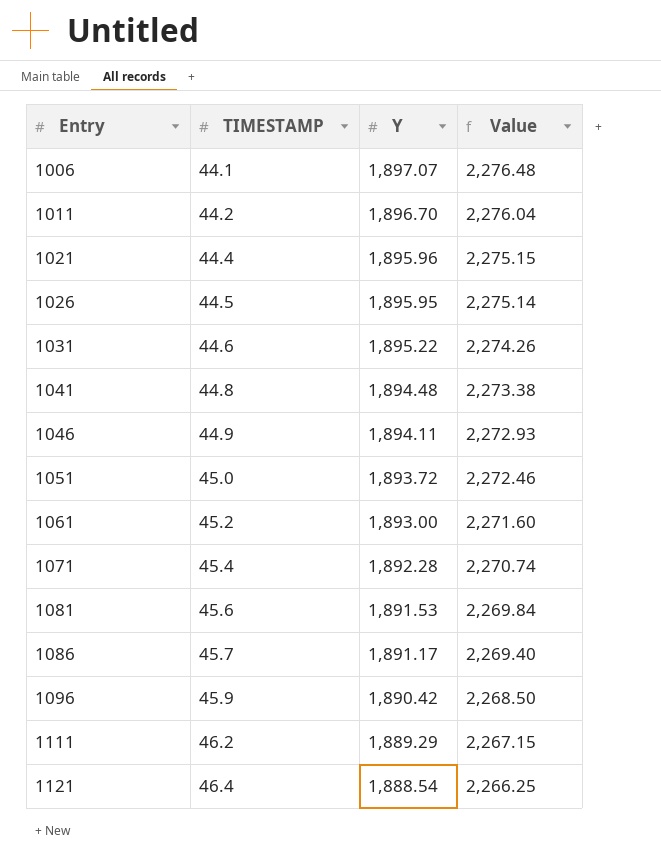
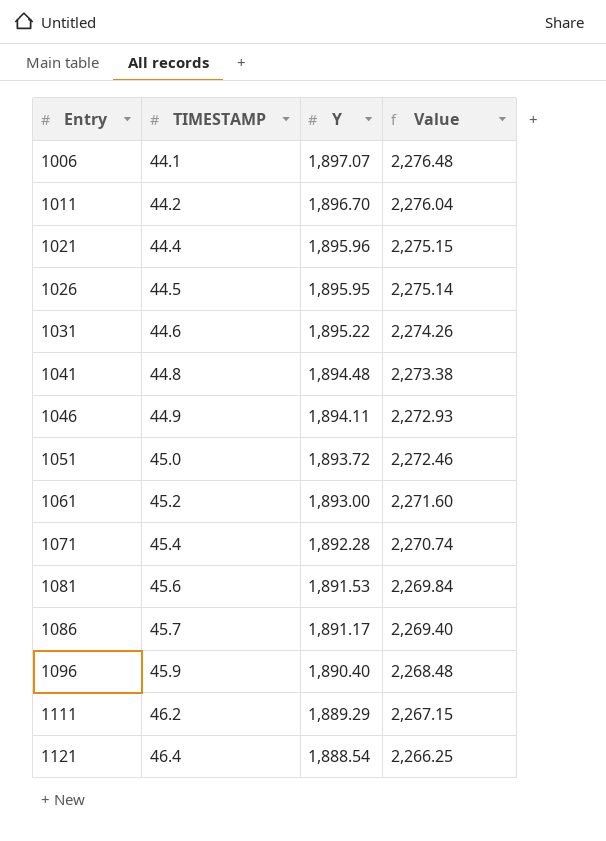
1096 | Y: 1,890.42 -> 1,890.40
1096 | Value: 2,268.50 -> 2,268.48

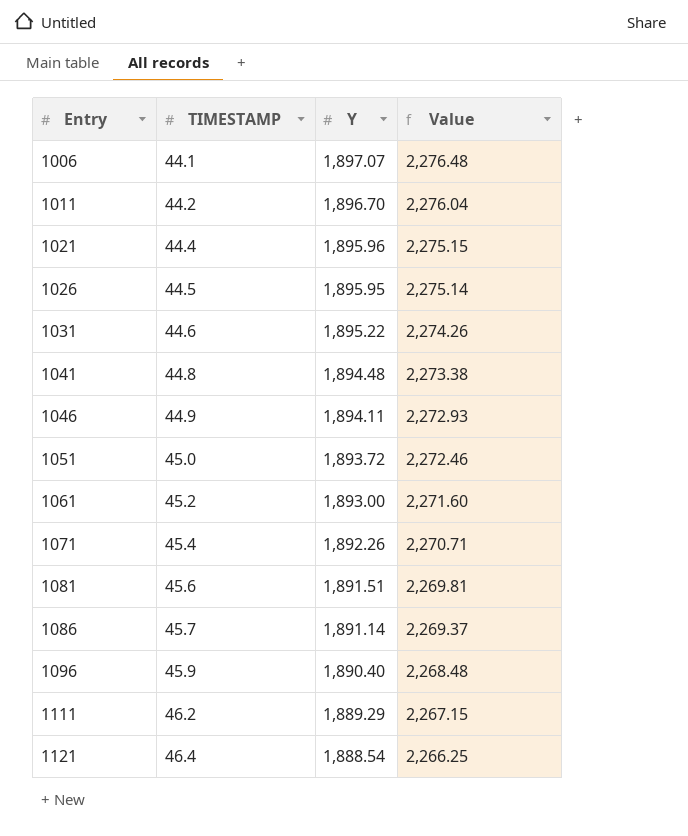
1071 | Y: 1,892.28 -> 1,892.26
1071 | Value: 2,270.74 -> 2,270.71
1081 | Y: 1,891.53 -> 1,891.51
1081 | Value: 2,269.84 -> 2,269.81
1086 | Y: 1,891.17 -> 1,891.14
1086 | Value: 2,269.40 -> 2,269.37

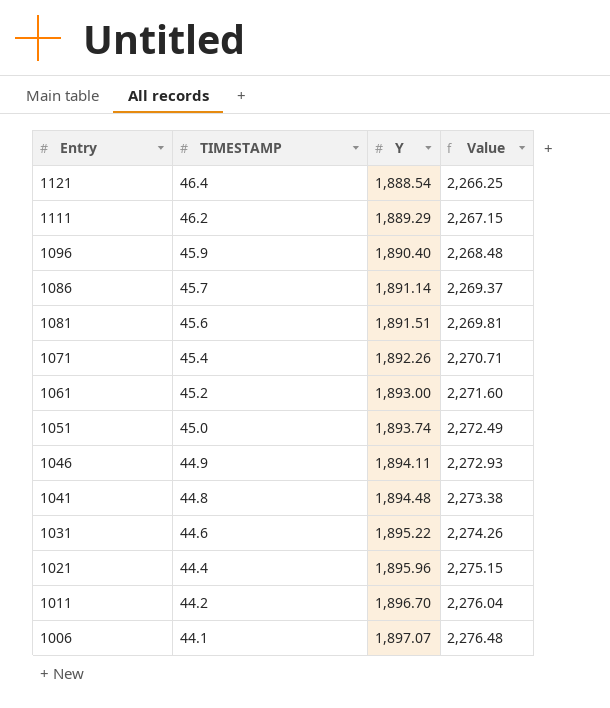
row order: Entry ascending -> Entry descending
row 1026: 44.5 | 1,895.95 | 2,275.14 -> none
1051 | Y: 1,893.72 -> 1,893.74
1051 | Value: 2,272.46 -> 2,272.49

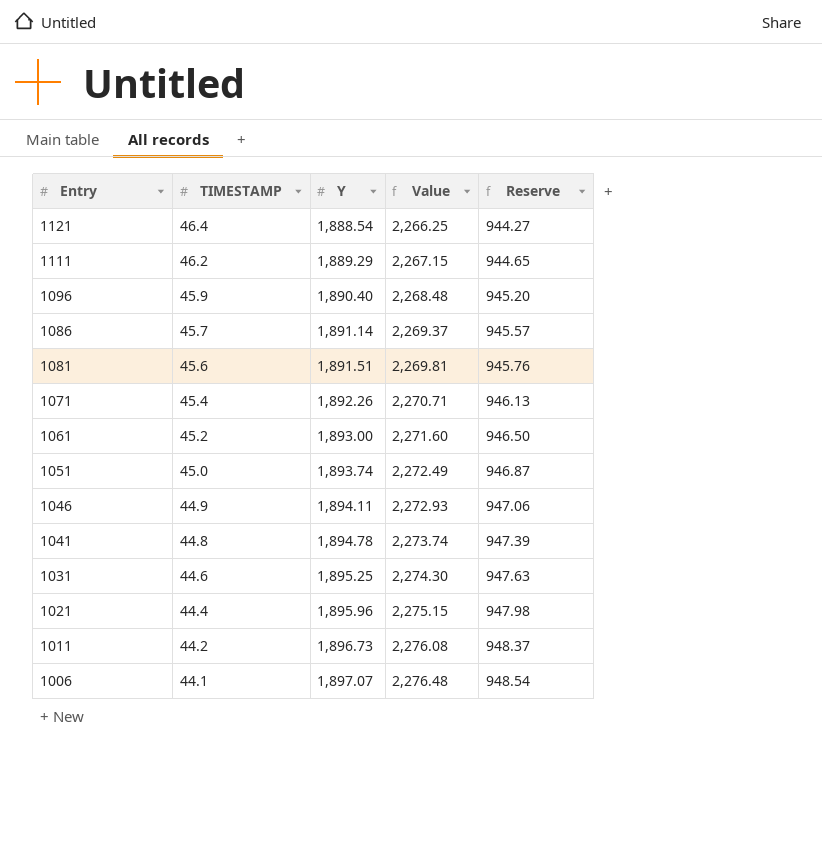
column Reserve | formula: none -> [Y] * 0.5
1041 | Y: 1,894.48 -> 1,894.78
1041 | Value: 2,273.38 -> 2,273.74
1031 | Y: 1,895.22 -> 1,895.25
1031 | Value: 2,274.26 -> 2,274.30
1011 | Y: 1,896.70 -> 1,896.73
1011 | Value: 2,276.04 -> 2,276.08

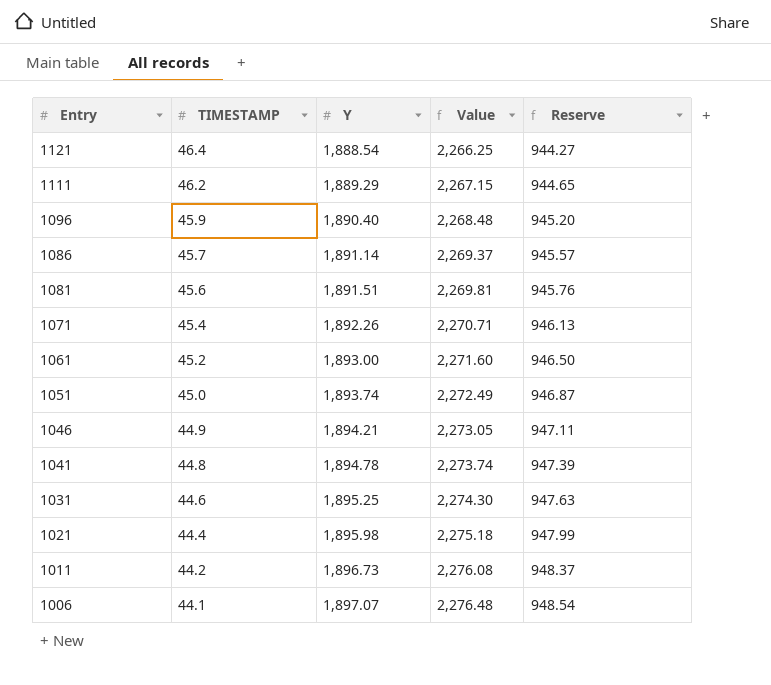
1046 | Y: 1,894.11 -> 1,894.21
1046 | Value: 2,272.93 -> 2,273.05
1046 | Reserve: 947.06 -> 947.11
1021 | Y: 1,895.96 -> 1,895.98
1021 | Value: 2,275.15 -> 2,275.18
1021 | Reserve: 947.98 -> 947.99

